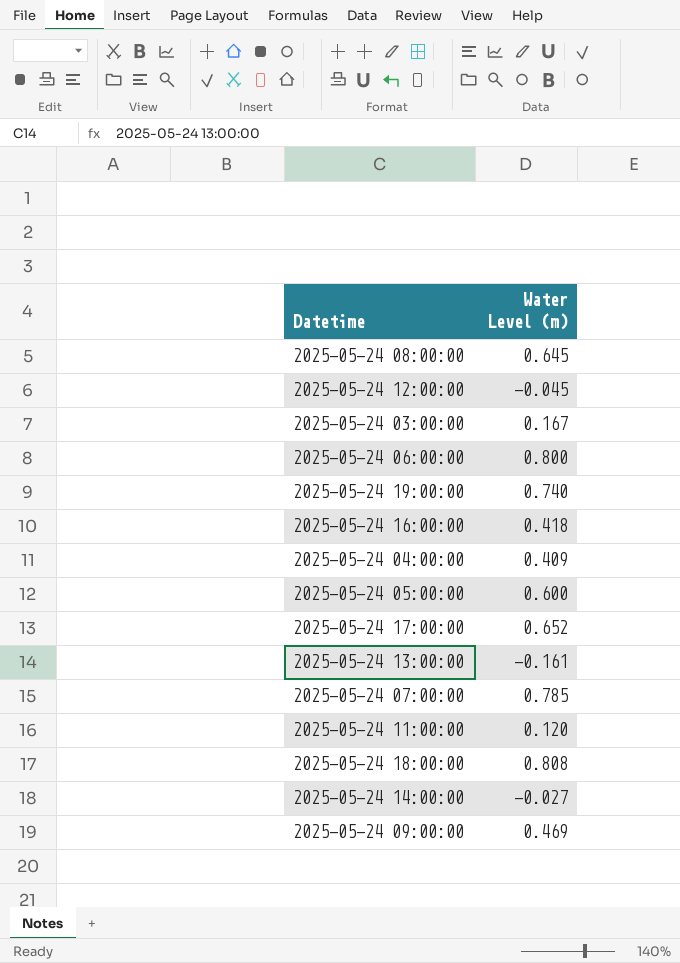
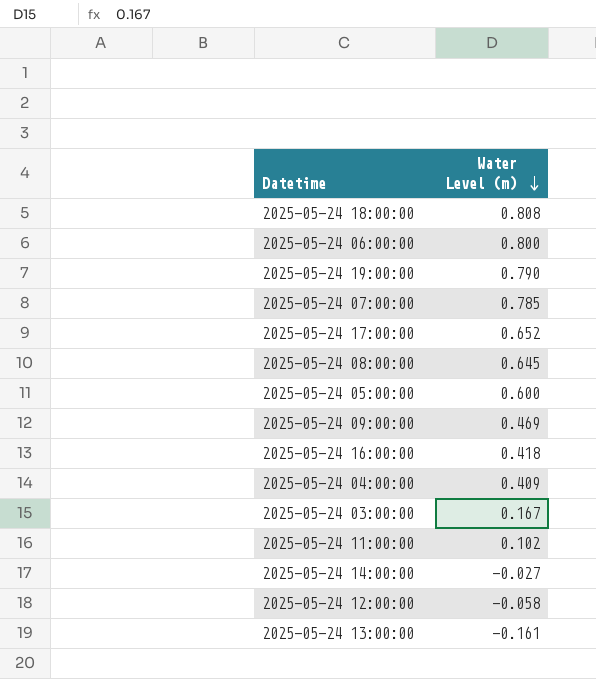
row order: none -> Water Level (m) descending
2025-05-24 19:00:00 | Water Level (m): 0.740 -> 0.790
2025-05-24 11:00:00 | Water Level (m): 0.120 -> 0.102
2025-05-24 12:00:00 | Water Level (m): -0.045 -> -0.058

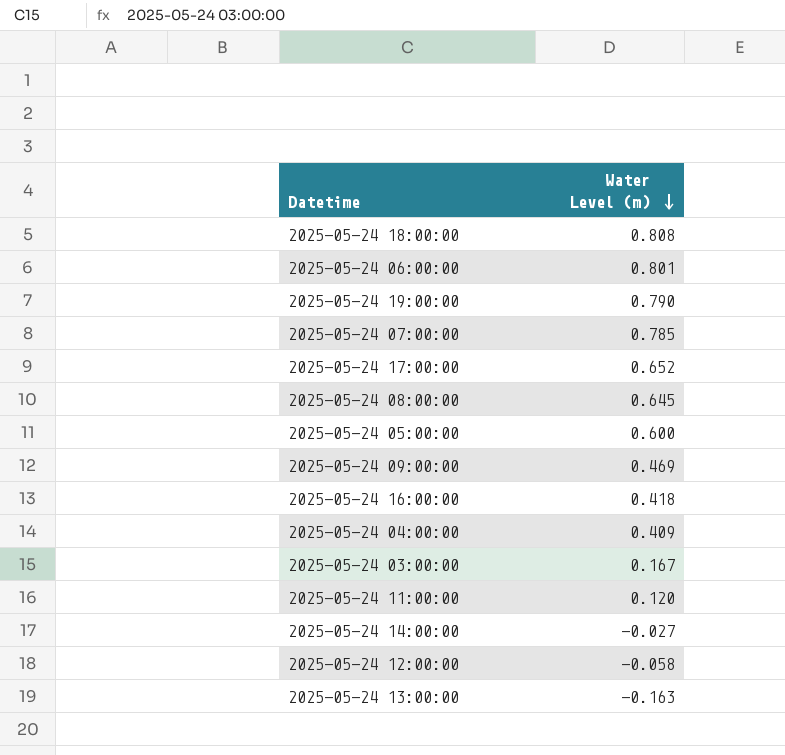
2025-05-24 06:00:00 | Water Level (m): 0.800 -> 0.801
2025-05-24 11:00:00 | Water Level (m): 0.102 -> 0.120
2025-05-24 13:00:00 | Water Level (m): -0.161 -> -0.163

